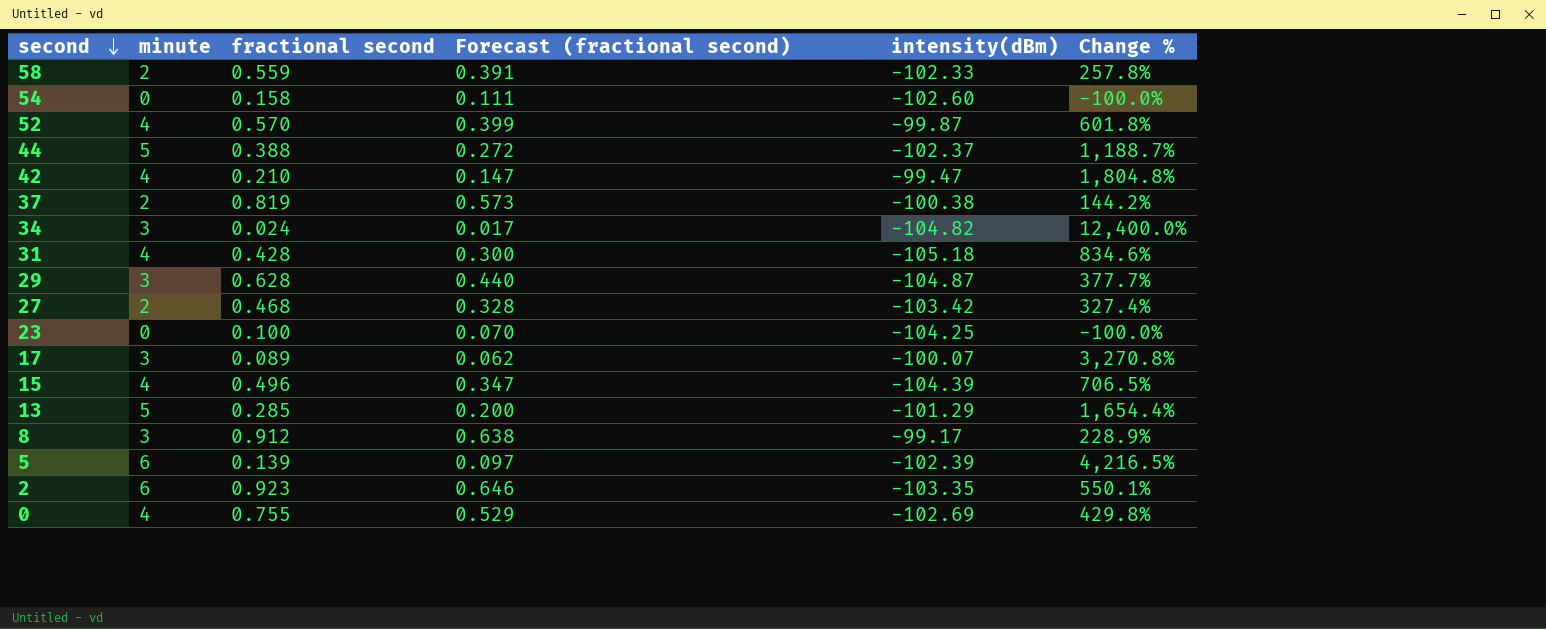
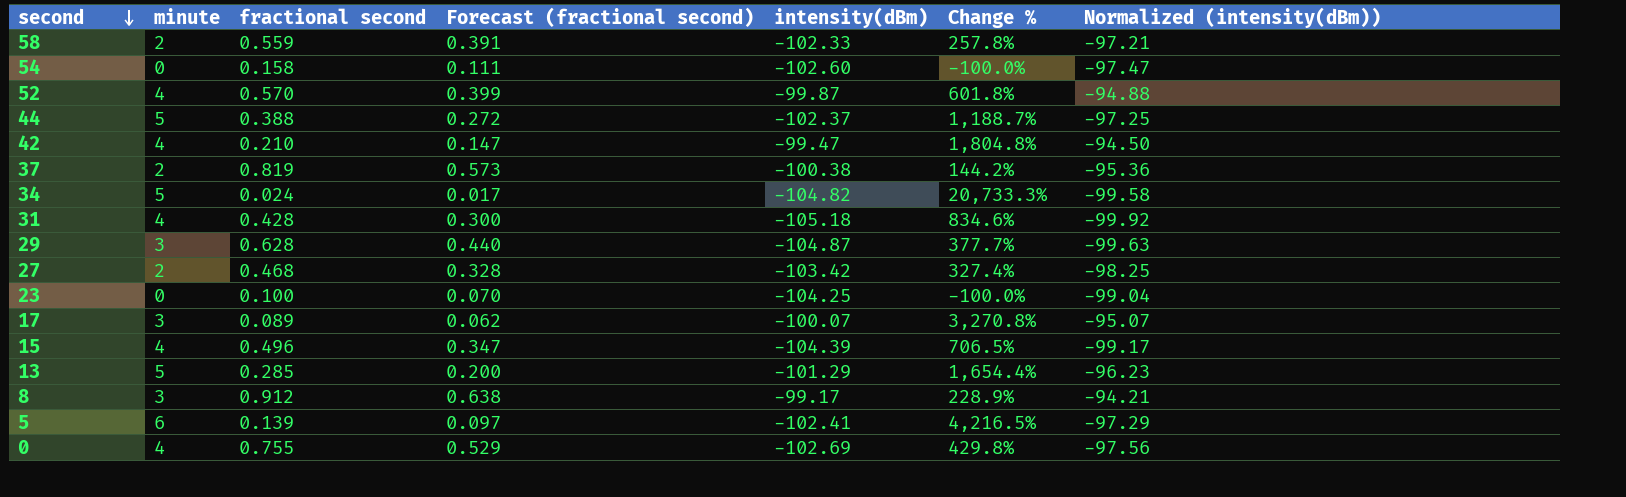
column Normalized (intensity(dBm)) | formula: none -> [intensity(dBm)] * 0.95
row 2: 6 | 0.923 | 0.646 | -103.35 | 550.1% -> none
34 | minute: 3 -> 5
34 | Change %: 12,400.0% -> 20,733.3%
5 | intensity(dBm): -102.39 -> -102.41

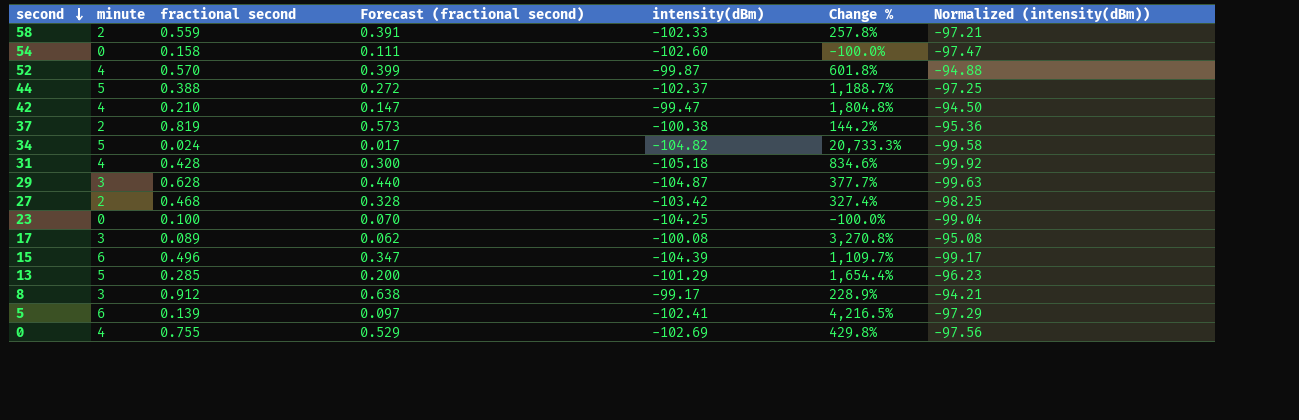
17 | intensity(dBm): -100.07 -> -100.08
17 | Normalized (intensity(dBm)): -95.07 -> -95.08
15 | minute: 4 -> 6
15 | Change %: 706.5% -> 1,109.7%

